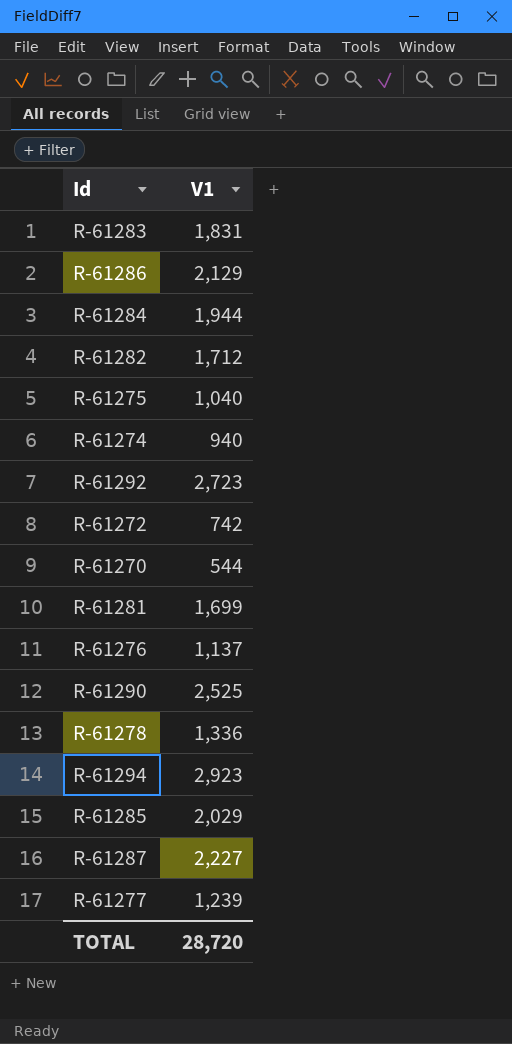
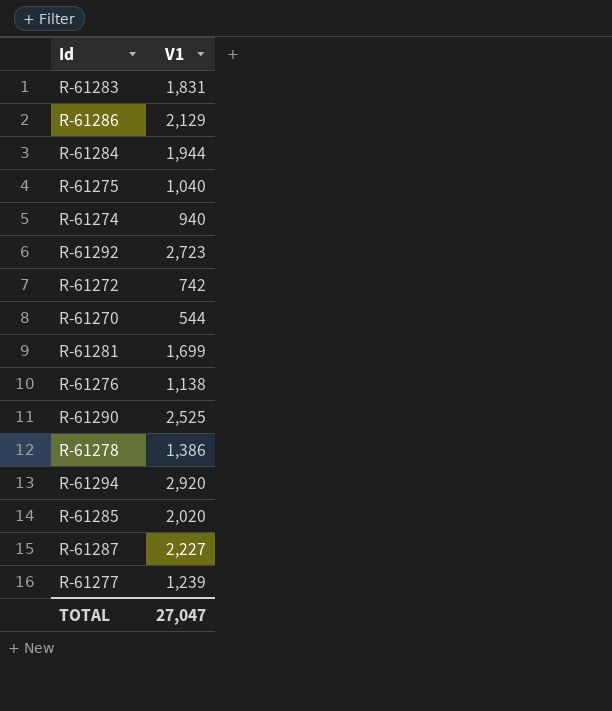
row R-61282: 1,712 -> none
R-61276 | V1: 1,137 -> 1,138
R-61278 | V1: 1,336 -> 1,386
R-61294 | V1: 2,923 -> 2,920
R-61285 | V1: 2,029 -> 2,020
TOTAL | V1: 28,720 -> 27,047

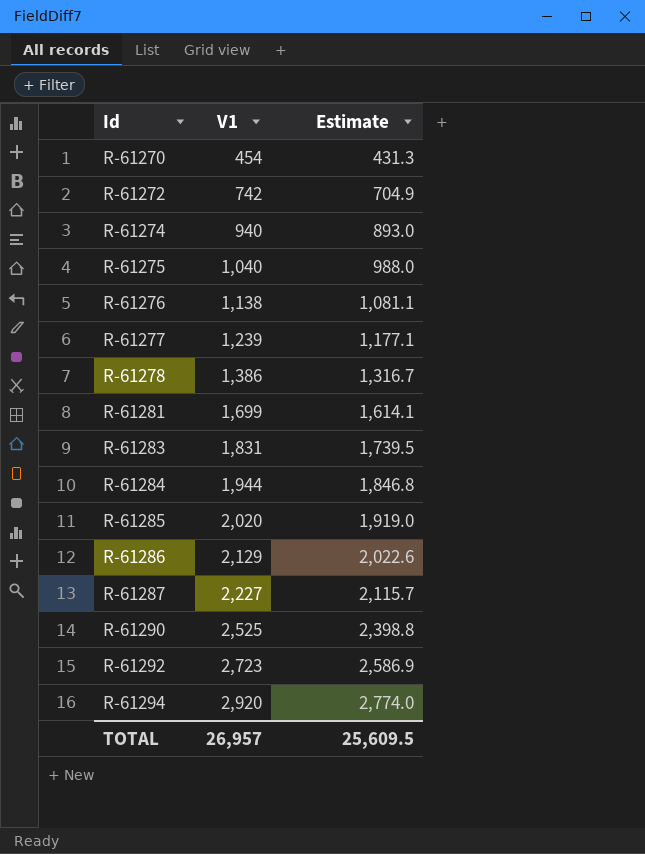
row order: none -> Id ascending
column Estimate | formula: none -> [V1] * 0.95
R-61270 | V1: 544 -> 454
TOTAL | V1: 27,047 -> 26,957

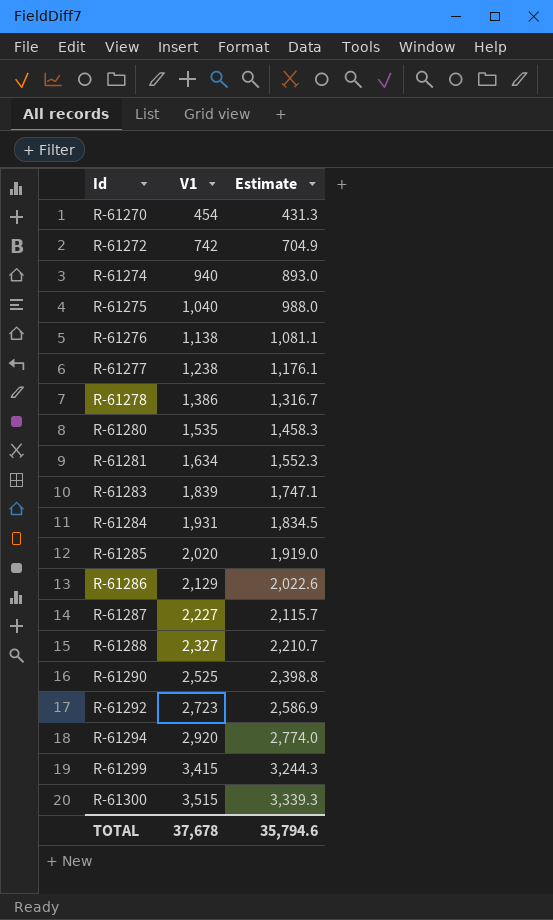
R-61277 | V1: 1,239 -> 1,238
R-61277 | Estimate: 1,177.1 -> 1,176.1
row R-61280: none -> 1,535 | 1,458.3
R-61281 | V1: 1,699 -> 1,634
R-61281 | Estimate: 1,614.1 -> 1,552.3
R-61283 | V1: 1,831 -> 1,839
R-61283 | Estimate: 1,739.5 -> 1,747.1
R-61284 | V1: 1,944 -> 1,931
R-61284 | Estimate: 1,846.8 -> 1,834.5
row R-61288: none -> 2,327 | 2,210.7
row R-61299: none -> 3,415 | 3,244.3
row R-61300: none -> 3,515 | 3,339.3
TOTAL | V1: 26,957 -> 37,678
TOTAL | Estimate: 25,609.5 -> 35,794.6

